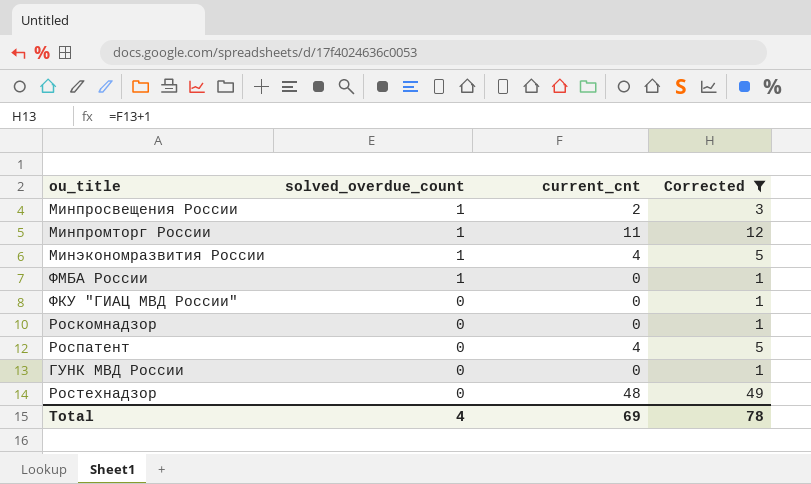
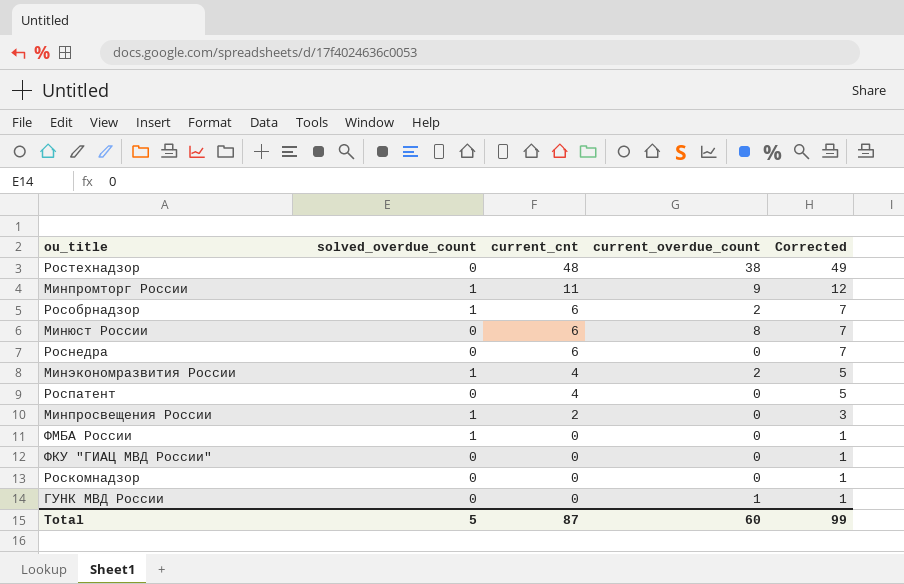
filter: Corrected != 7 -> none
row order: solved_overdue_count descending -> current_cnt descending
column current_overdue_count | position: none -> 4
Total | solved_overdue_count: 4 -> 5
Total | current_cnt: 69 -> 87
Total | Corrected: 78 -> 99

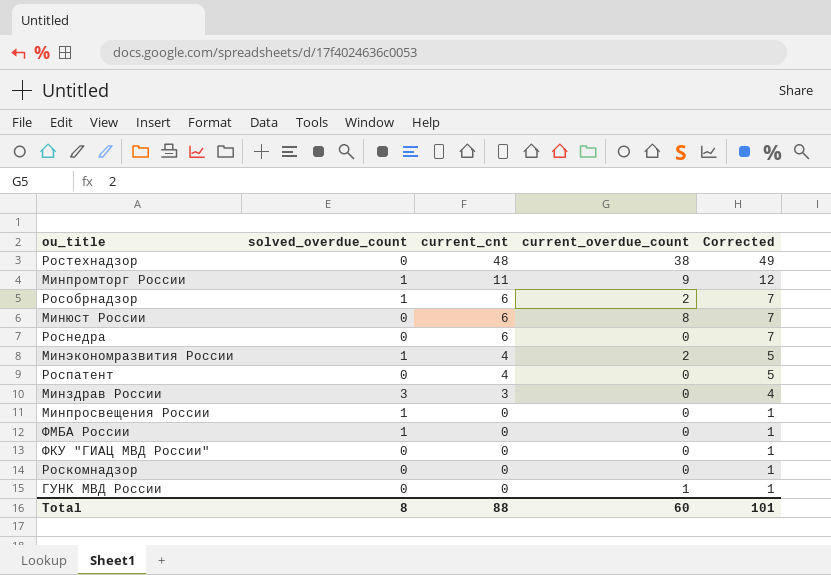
row Минздрав России: none -> 3 | 3 | 0 | 4
Минпросвещения России | current_cnt: 2 -> 0
Минпросвещения России | Corrected: 3 -> 1
Total | solved_overdue_count: 5 -> 8
Total | current_cnt: 87 -> 88
Total | Corrected: 99 -> 101

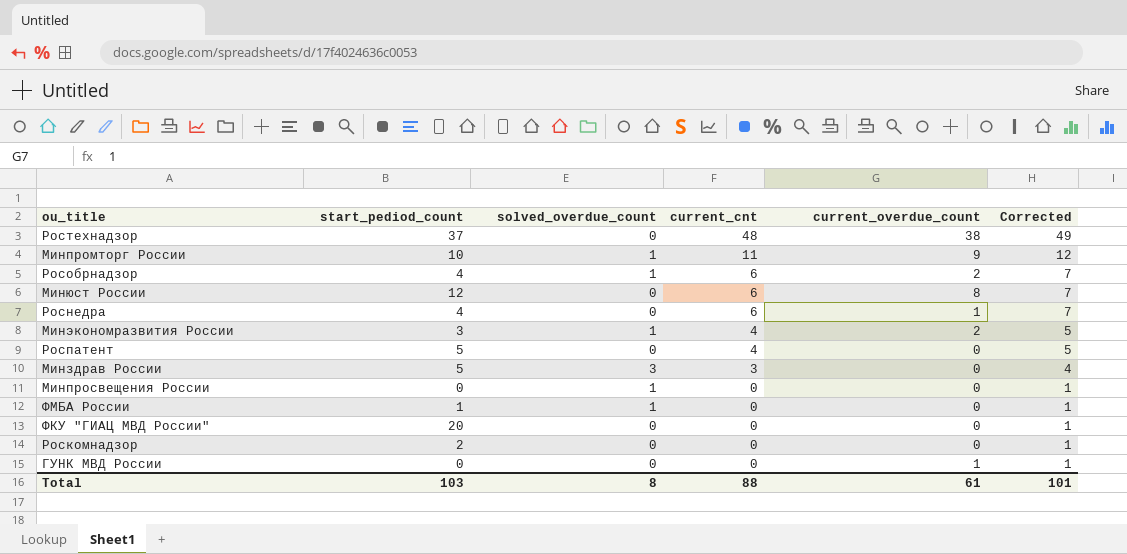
column start_pediod_count | position: none -> 2
Роснедра | current_overdue_count: 0 -> 1
Total | current_overdue_count: 60 -> 61

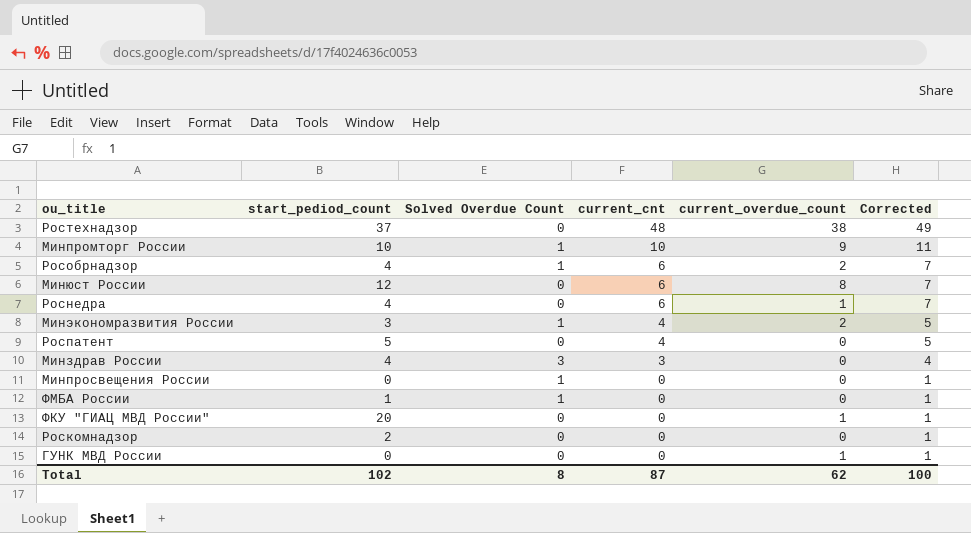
column name: solved_overdue_count -> Solved Overdue Count
Минпромторг России | current_cnt: 11 -> 10
Минпромторг России | Corrected: 12 -> 11
Минздрав России | start_pediod_count: 5 -> 4
ФКУ "ГИАЦ МВД России" | current_overdue_count: 0 -> 1
Total | start_pediod_count: 103 -> 102
Total | current_cnt: 88 -> 87
Total | current_overdue_count: 61 -> 62
Total | Corrected: 101 -> 100

